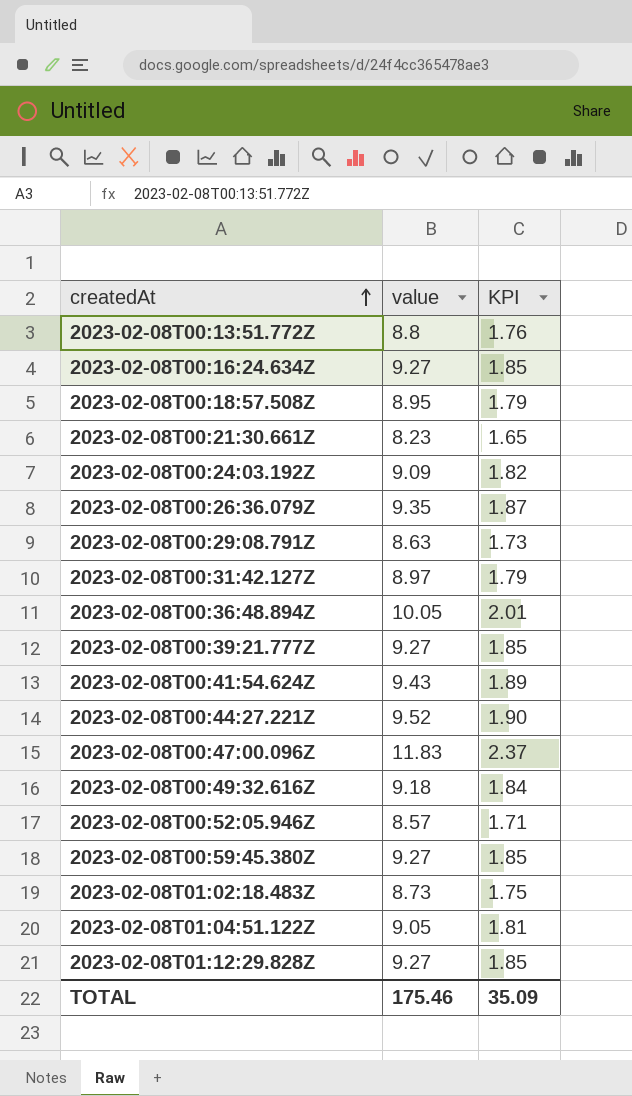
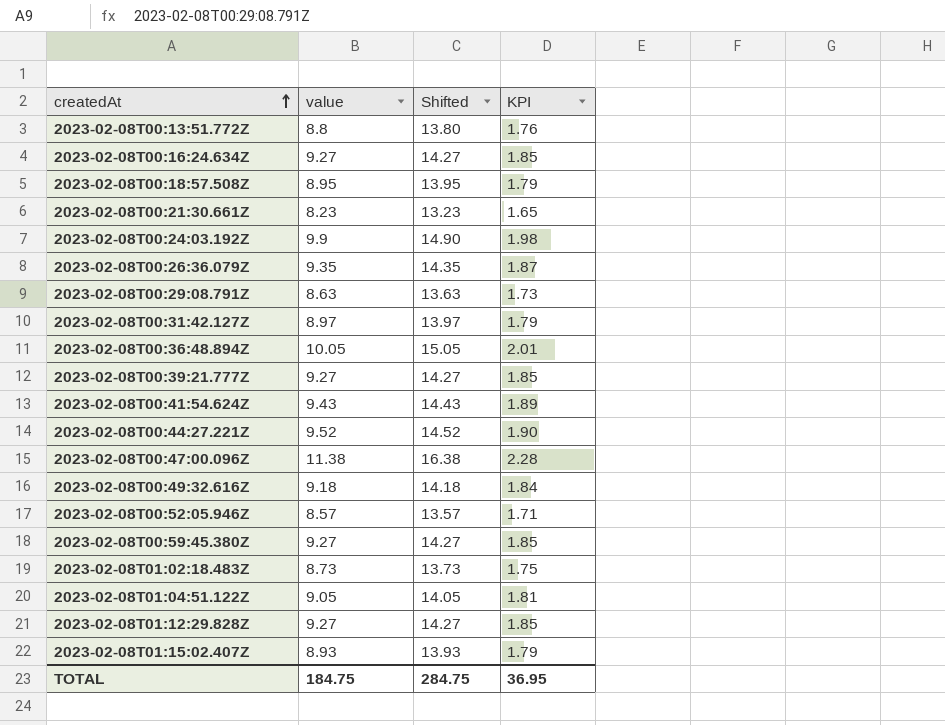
column Shifted | formula: none -> [value] + 5
2023-02-08T00:24:03.192Z | value: 9.09 -> 9.9
2023-02-08T00:24:03.192Z | KPI: 1.82 -> 1.98
2023-02-08T00:47:00.096Z | value: 11.83 -> 11.38
2023-02-08T00:47:00.096Z | KPI: 2.37 -> 2.28
row 2023-02-08T01:15:02.407Z: none -> 8.93 | 13.93 | 1.79
TOTAL | value: 175.46 -> 184.75
TOTAL | KPI: 35.09 -> 36.95

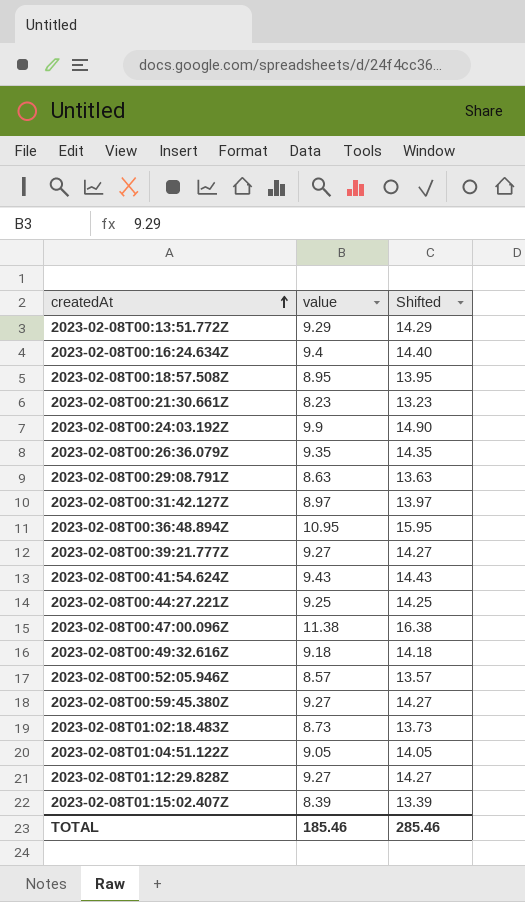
column KPI | formula: [value] * 0.2 -> none
2023-02-08T00:13:51.772Z | value: 8.8 -> 9.29
2023-02-08T00:13:51.772Z | Shifted: 13.80 -> 14.29
2023-02-08T00:16:24.634Z | value: 9.27 -> 9.4
2023-02-08T00:16:24.634Z | Shifted: 14.27 -> 14.40
2023-02-08T00:36:48.894Z | value: 10.05 -> 10.95
2023-02-08T00:36:48.894Z | Shifted: 15.05 -> 15.95
2023-02-08T00:44:27.221Z | value: 9.52 -> 9.25
2023-02-08T00:44:27.221Z | Shifted: 14.52 -> 14.25
2023-02-08T01:15:02.407Z | value: 8.93 -> 8.39
2023-02-08T01:15:02.407Z | Shifted: 13.93 -> 13.39
TOTAL | value: 184.75 -> 185.46
TOTAL | Shifted: 284.75 -> 285.46

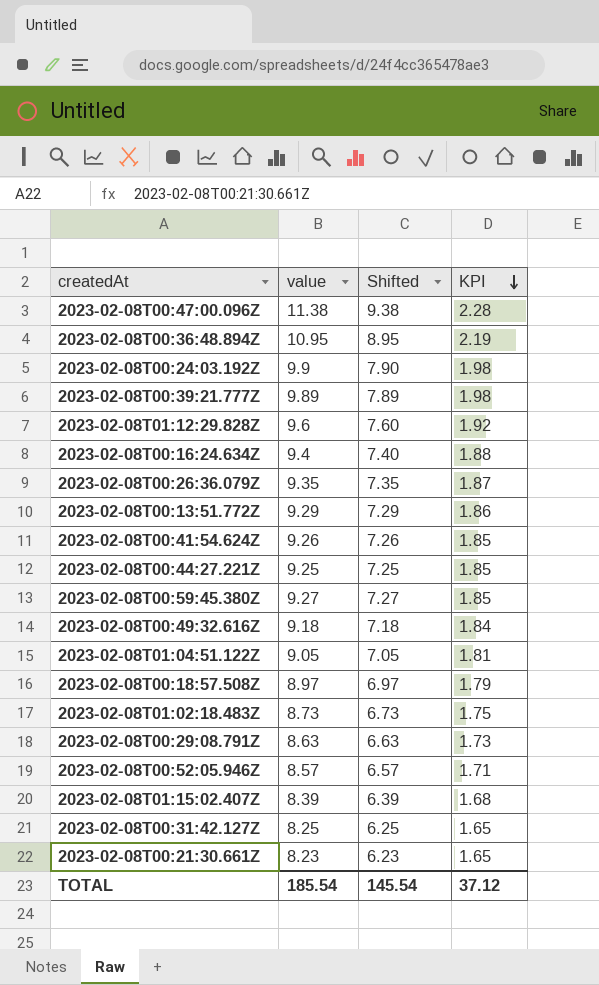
row order: createdAt ascending -> KPI descending
column Shifted | formula: [value] + 5 -> [value] - 2
column KPI | formula: none -> [value] * 0.2
2023-02-08T00:39:21.777Z | value: 9.27 -> 9.89
2023-02-08T01:12:29.828Z | value: 9.27 -> 9.6
2023-02-08T00:41:54.624Z | value: 9.43 -> 9.26
2023-02-08T00:18:57.508Z | value: 8.95 -> 8.97
2023-02-08T00:31:42.127Z | value: 8.97 -> 8.25
TOTAL | value: 185.46 -> 185.54
TOTAL | Shifted: 285.46 -> 145.54

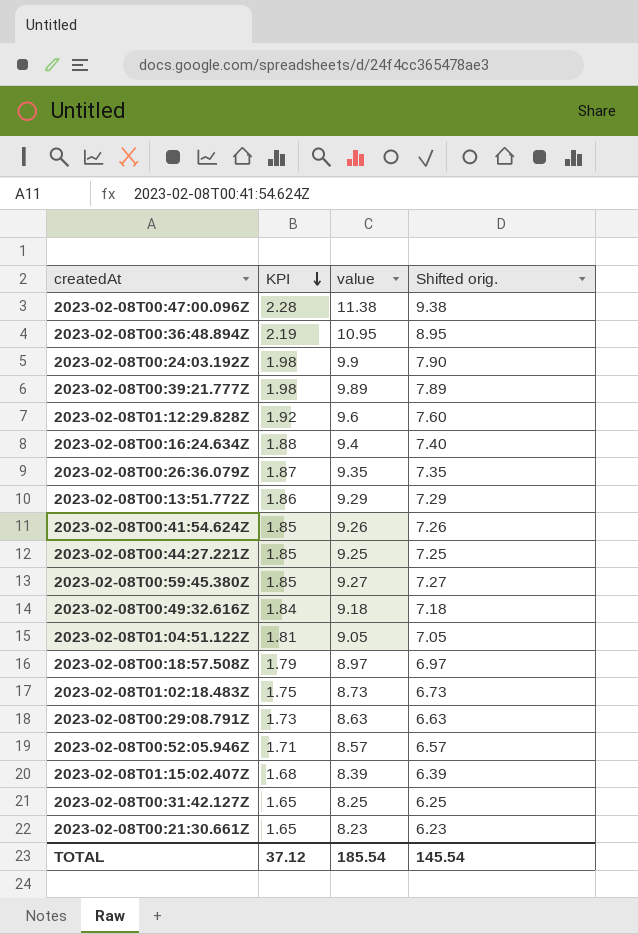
column KPI | position: 4 -> 2
column name: Shifted -> Shifted orig.

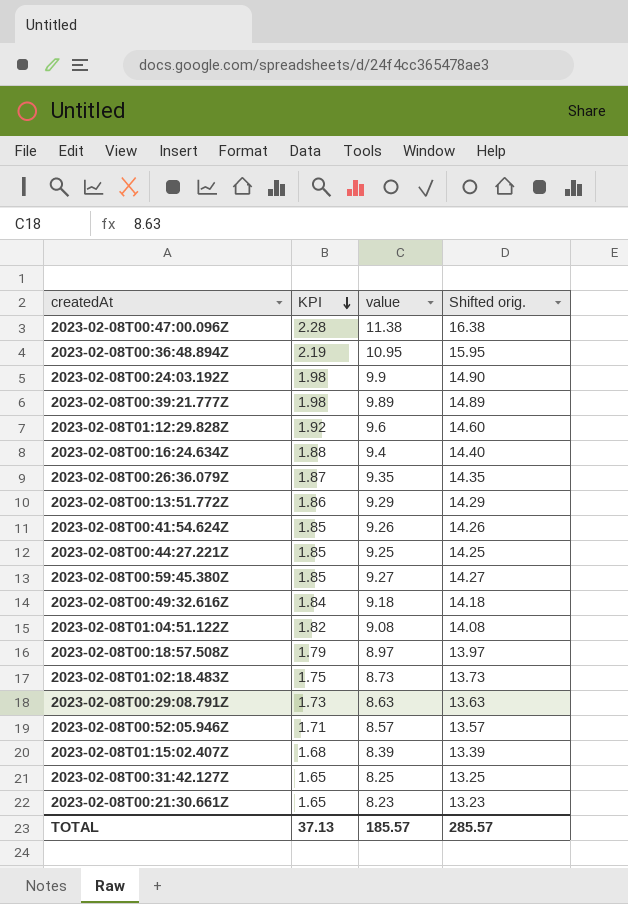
column Shifted orig. | formula: [value] - 2 -> [value] + 5
2023-02-08T01:04:51.122Z | KPI: 1.81 -> 1.82
2023-02-08T01:04:51.122Z | value: 9.05 -> 9.08
TOTAL | KPI: 37.12 -> 37.13
TOTAL | value: 185.54 -> 185.57
TOTAL | Shifted orig.: 145.54 -> 285.57

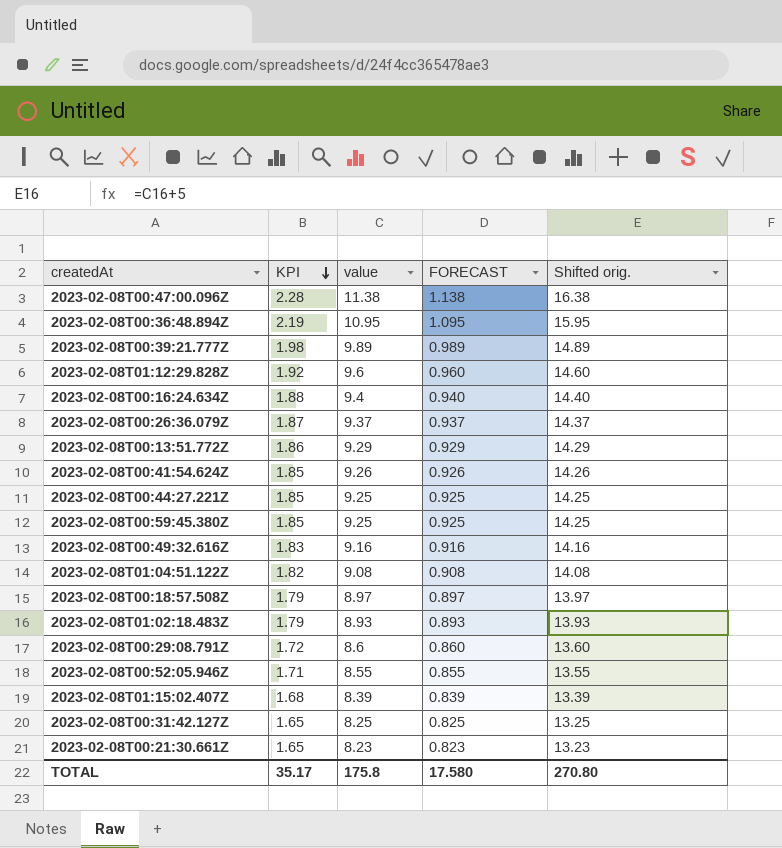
column FORECAST | formula: none -> [value] * 0.1
row 2023-02-08T00:24:03.192Z: 1.98 | 9.9 | 14.90 -> none
2023-02-08T00:26:36.079Z | value: 9.35 -> 9.37
2023-02-08T00:26:36.079Z | Shifted orig.: 14.35 -> 14.37
2023-02-08T00:59:45.380Z | value: 9.27 -> 9.25
2023-02-08T00:59:45.380Z | Shifted orig.: 14.27 -> 14.25
2023-02-08T00:49:32.616Z | KPI: 1.84 -> 1.83
2023-02-08T00:49:32.616Z | value: 9.18 -> 9.16
2023-02-08T00:49:32.616Z | Shifted orig.: 14.18 -> 14.16
2023-02-08T01:02:18.483Z | KPI: 1.75 -> 1.79
2023-02-08T01:02:18.483Z | value: 8.73 -> 8.93
2023-02-08T01:02:18.483Z | Shifted orig.: 13.73 -> 13.93
2023-02-08T00:29:08.791Z | KPI: 1.73 -> 1.72
2023-02-08T00:29:08.791Z | value: 8.63 -> 8.6
2023-02-08T00:29:08.791Z | Shifted orig.: 13.63 -> 13.60
2023-02-08T00:52:05.946Z | value: 8.57 -> 8.55
2023-02-08T00:52:05.946Z | Shifted orig.: 13.57 -> 13.55
TOTAL | KPI: 37.13 -> 35.17
TOTAL | value: 185.57 -> 175.8
TOTAL | Shifted orig.: 285.57 -> 270.80

